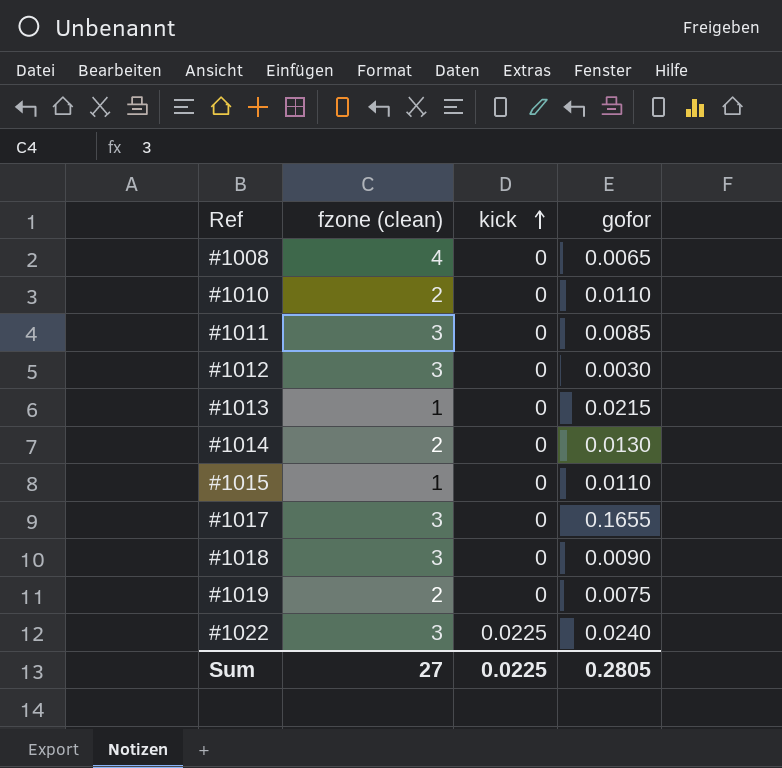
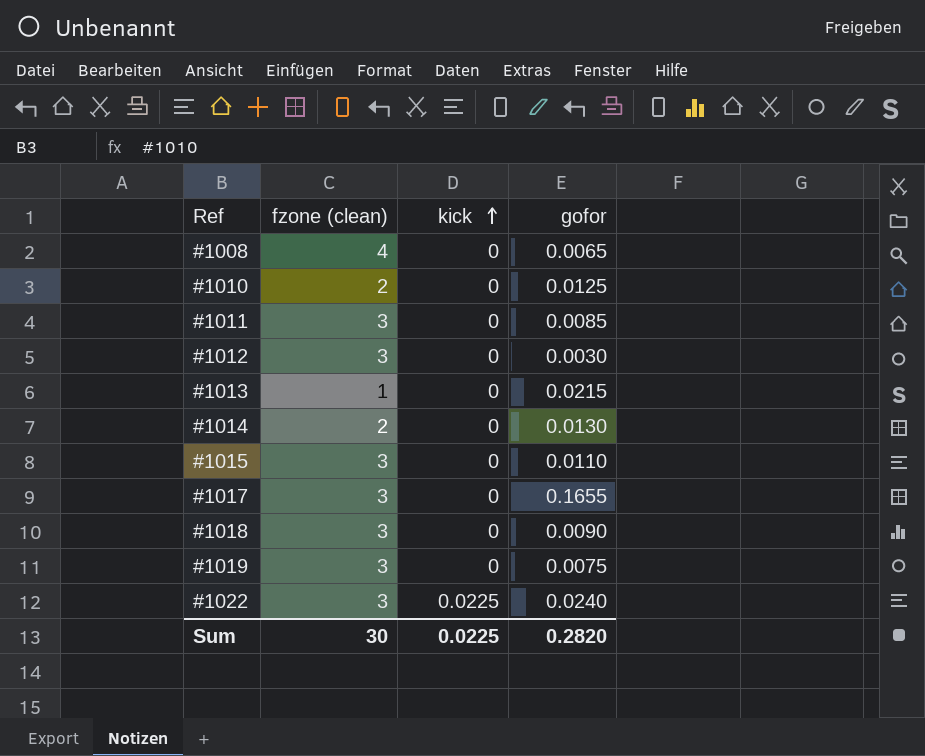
#1010 | gofor: 0.0110 -> 0.0125
#1015 | fzone (clean): 1 -> 3
#1019 | fzone (clean): 2 -> 3
Sum | fzone (clean): 27 -> 30
Sum | gofor: 0.2805 -> 0.2820

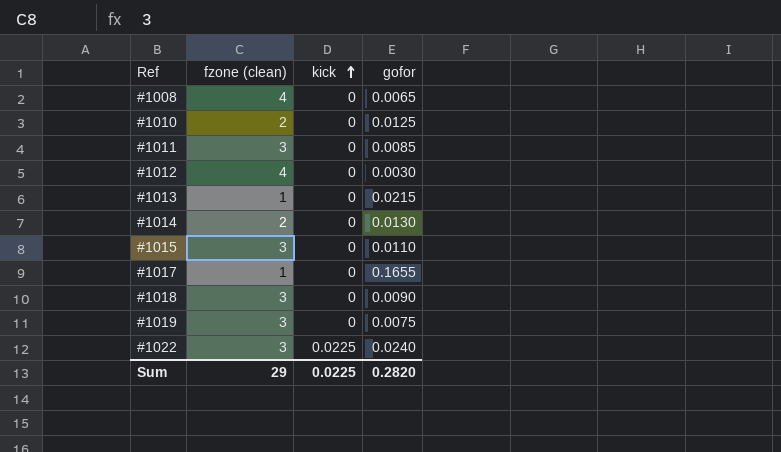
#1012 | fzone (clean): 3 -> 4
#1017 | fzone (clean): 3 -> 1
Sum | fzone (clean): 30 -> 29

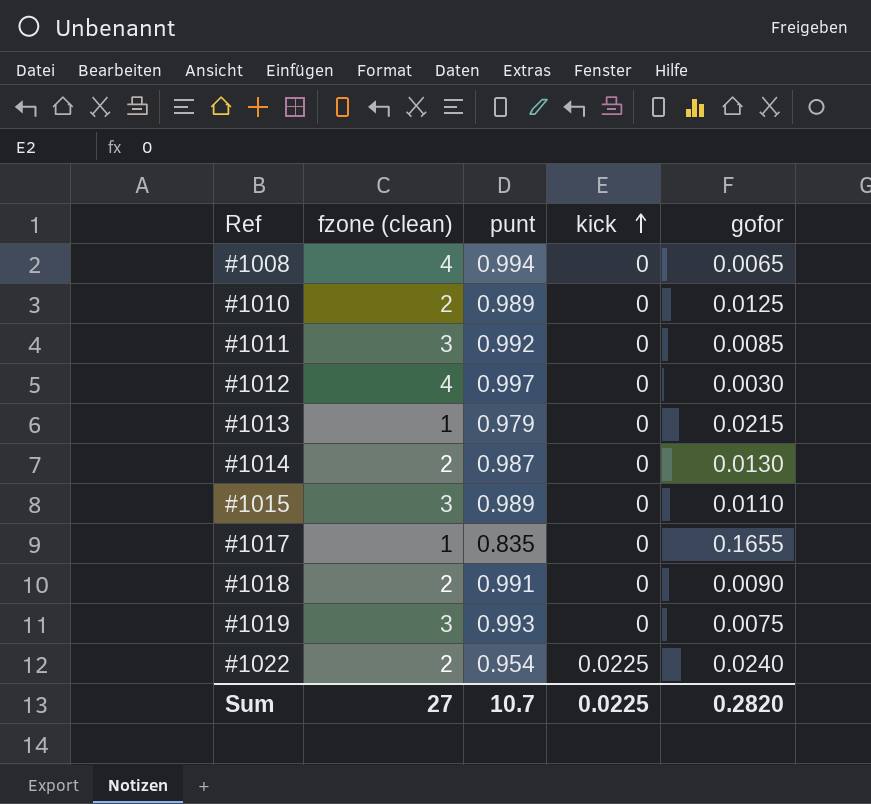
column punt | position: none -> 3
#1018 | fzone (clean): 3 -> 2
#1022 | fzone (clean): 3 -> 2
Sum | fzone (clean): 29 -> 27

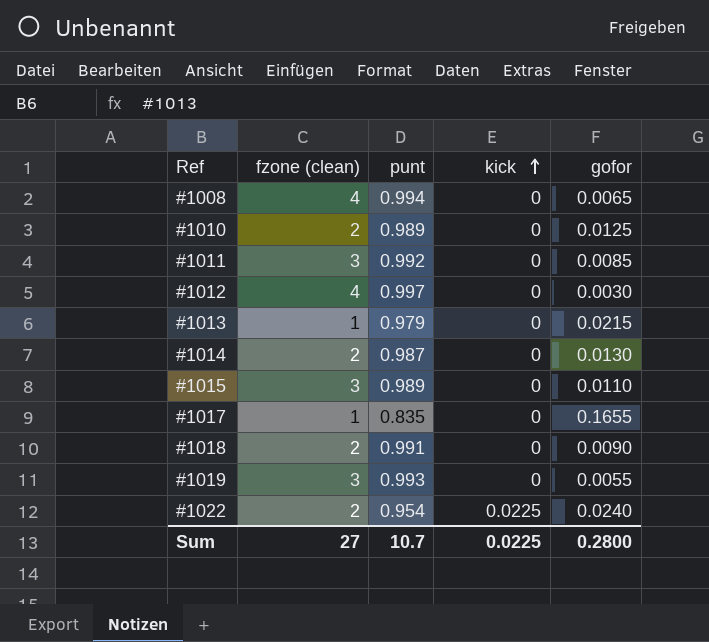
#1019 | gofor: 0.0075 -> 0.0055
Sum | gofor: 0.2820 -> 0.2800

